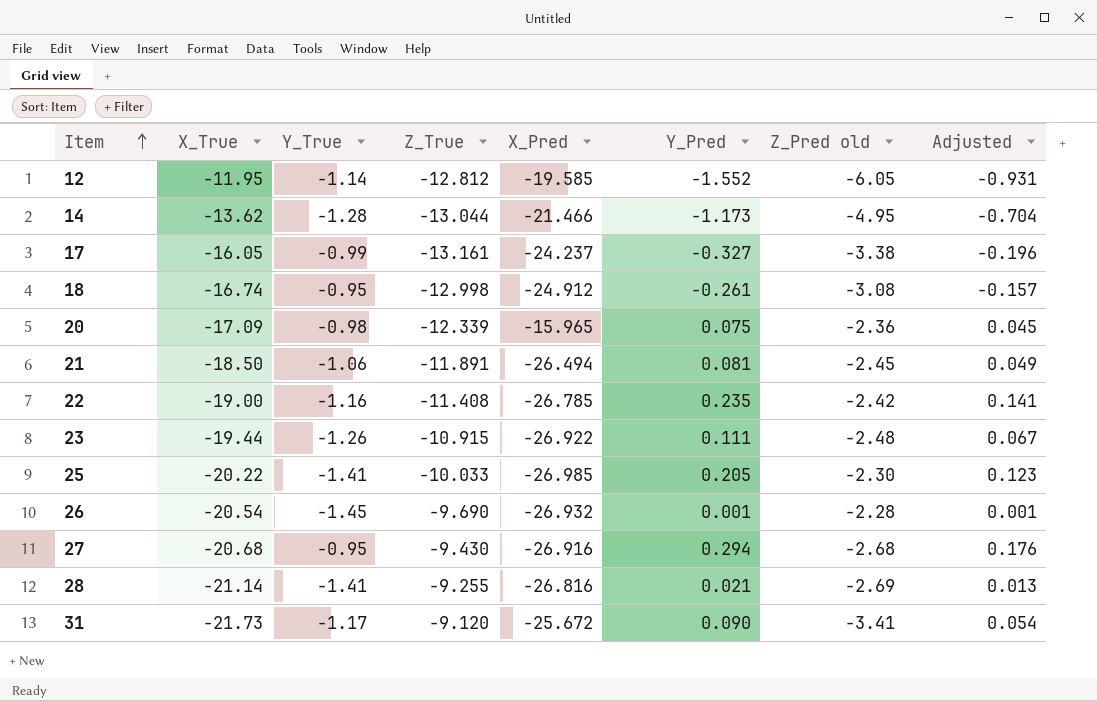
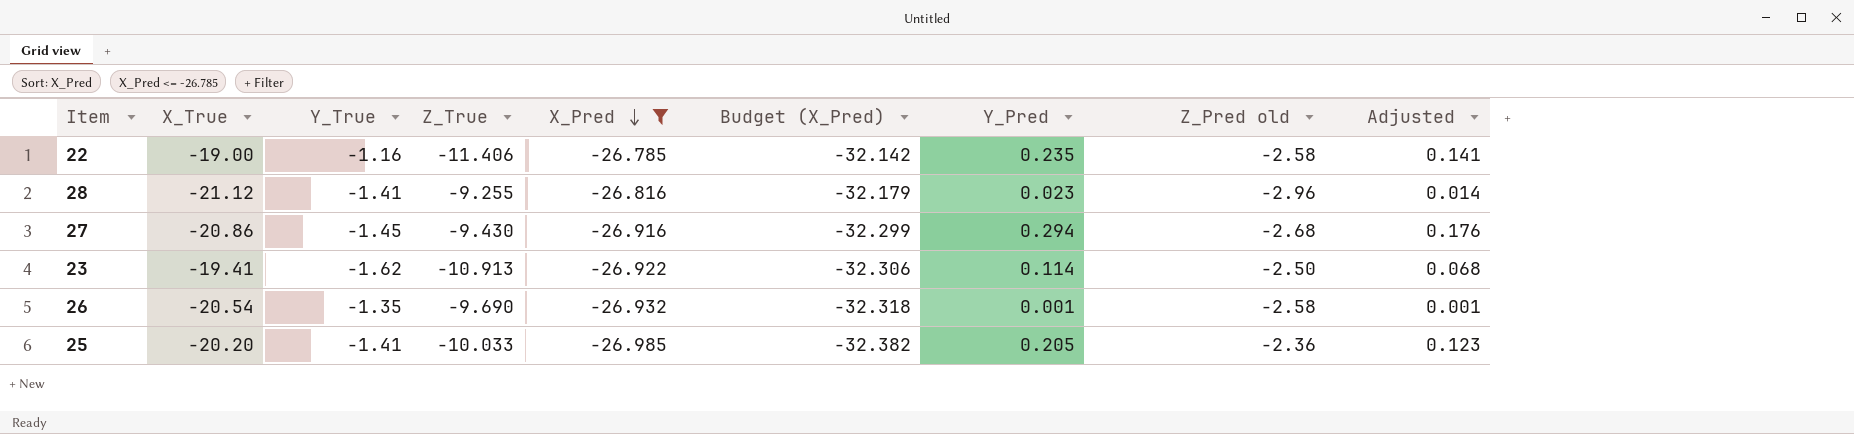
filter: none -> X_Pred <= -26.785
row order: Item ascending -> X_Pred descending
column Budget (X_Pred) | formula: none -> [X_Pred] * 1.2
22 | Z_True: -11.408 -> -11.406
22 | Z_Pred old: -2.42 -> -2.58
28 | X_True: -21.14 -> -21.12
28 | Y_Pred: 0.021 -> 0.023
28 | Z_Pred old: -2.69 -> -2.96
28 | Adjusted: 0.013 -> 0.014
27 | X_True: -20.68 -> -20.86
27 | Y_True: -0.95 -> -1.45
23 | X_True: -19.44 -> -19.41
23 | Y_True: -1.26 -> -1.62
23 | Z_True: -10.915 -> -10.913
23 | Y_Pred: 0.111 -> 0.114
23 | Z_Pred old: -2.48 -> -2.50
23 | Adjusted: 0.067 -> 0.068
26 | Y_True: -1.45 -> -1.35
26 | Z_Pred old: -2.28 -> -2.58
25 | X_True: -20.22 -> -20.20
25 | Z_Pred old: -2.30 -> -2.36

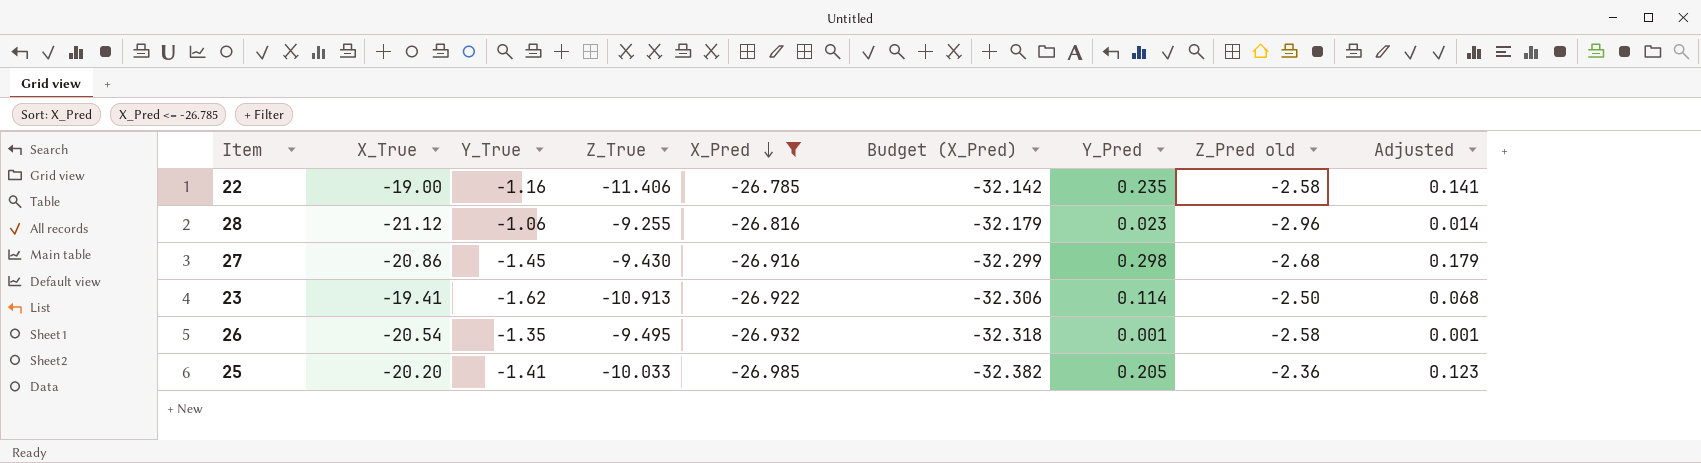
28 | Y_True: -1.41 -> -1.06
27 | Y_Pred: 0.294 -> 0.298
27 | Adjusted: 0.176 -> 0.179
26 | Z_True: -9.690 -> -9.495

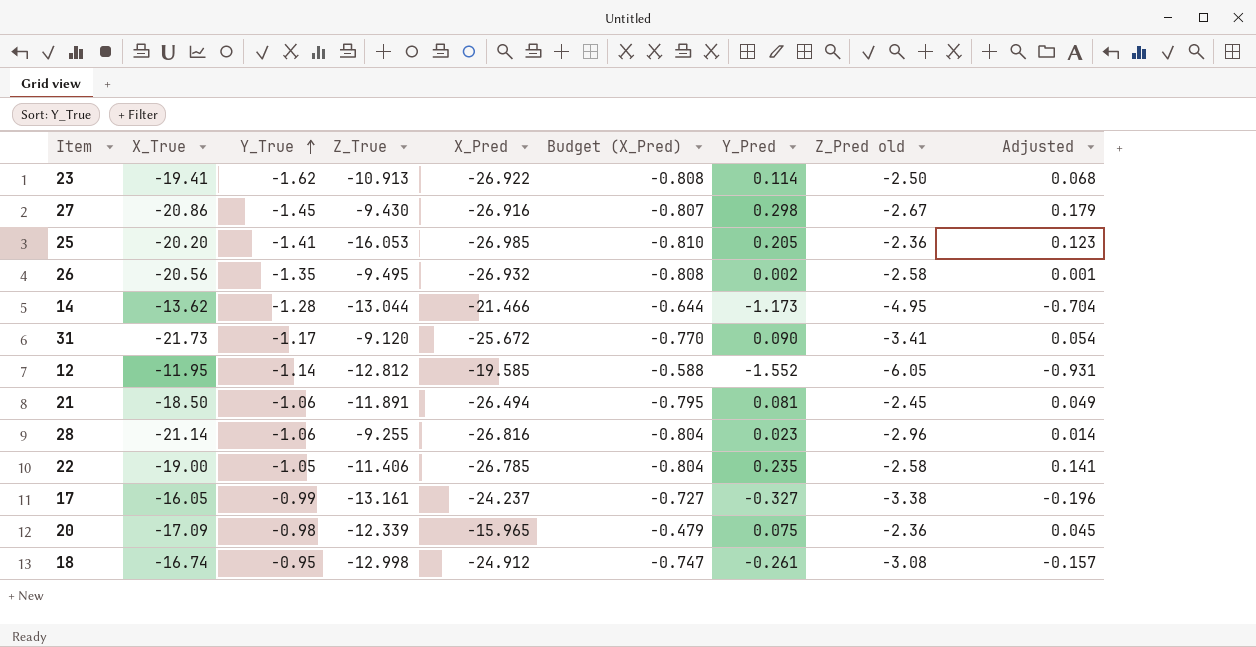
filter: X_Pred <= -26.785 -> none
row order: X_Pred descending -> Y_True ascending
column Budget (X_Pred) | formula: [X_Pred] * 1.2 -> [X_Pred] * 0.03
27 | Z_Pred old: -2.68 -> -2.67
25 | Z_True: -10.033 -> -16.053
26 | X_True: -20.54 -> -20.56
26 | Y_Pred: 0.001 -> 0.002
28 | X_True: -21.12 -> -21.14
22 | Y_True: -1.16 -> -1.05

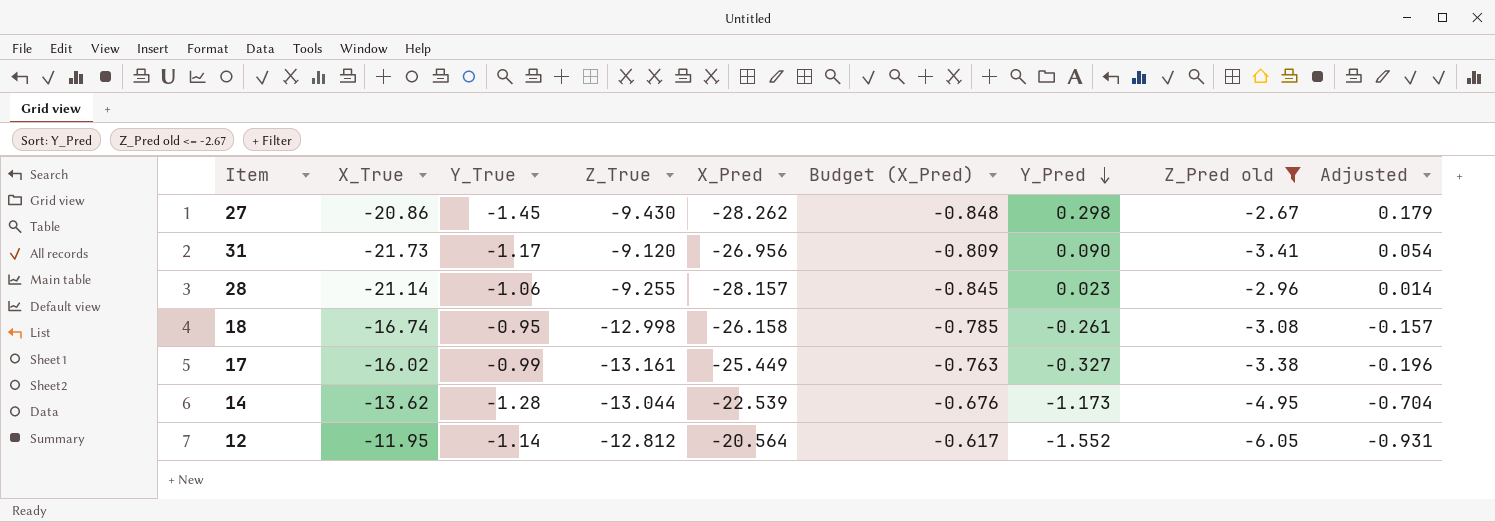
filter: none -> Z_Pred old <= -2.67
row order: Y_True ascending -> Y_Pred descending
27 | X_Pred: -26.916 -> -28.262
27 | Budget (X_Pred): -0.807 -> -0.848
31 | X_Pred: -25.672 -> -26.956
31 | Budget (X_Pred): -0.770 -> -0.809
28 | X_Pred: -26.816 -> -28.157
28 | Budget (X_Pred): -0.804 -> -0.845
18 | X_Pred: -24.912 -> -26.158
18 | Budget (X_Pred): -0.747 -> -0.785
17 | X_True: -16.05 -> -16.02
17 | X_Pred: -24.237 -> -25.449
17 | Budget (X_Pred): -0.727 -> -0.763
14 | X_Pred: -21.466 -> -22.539
14 | Budget (X_Pred): -0.644 -> -0.676
12 | X_Pred: -19.585 -> -20.564
12 | Budget (X_Pred): -0.588 -> -0.617

